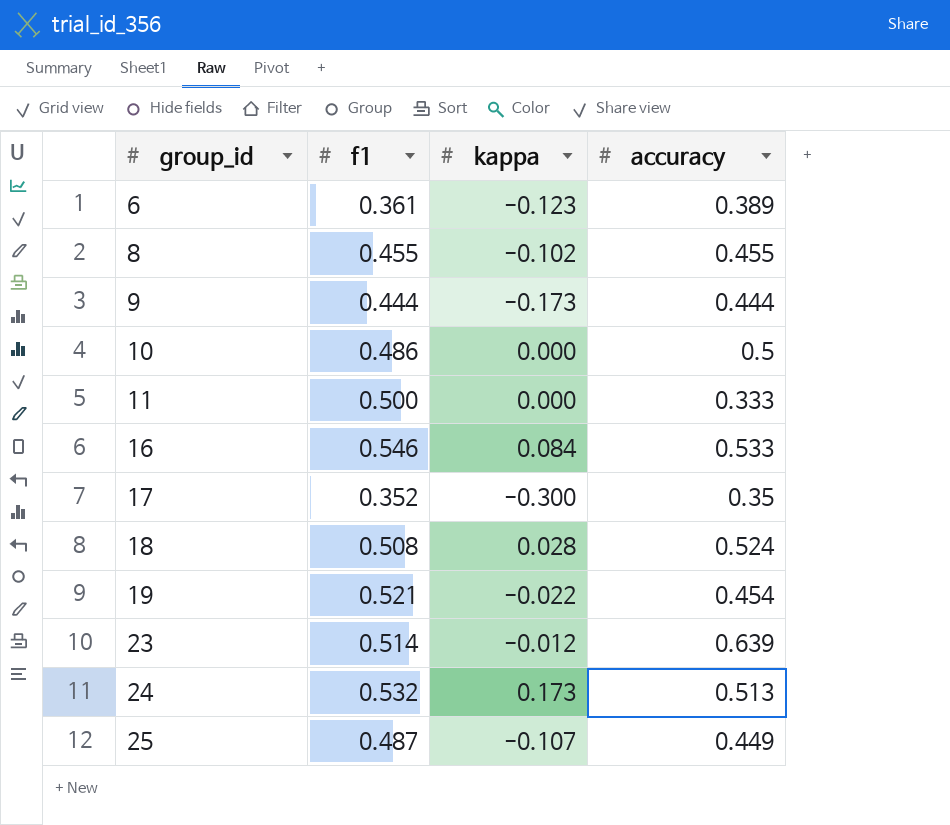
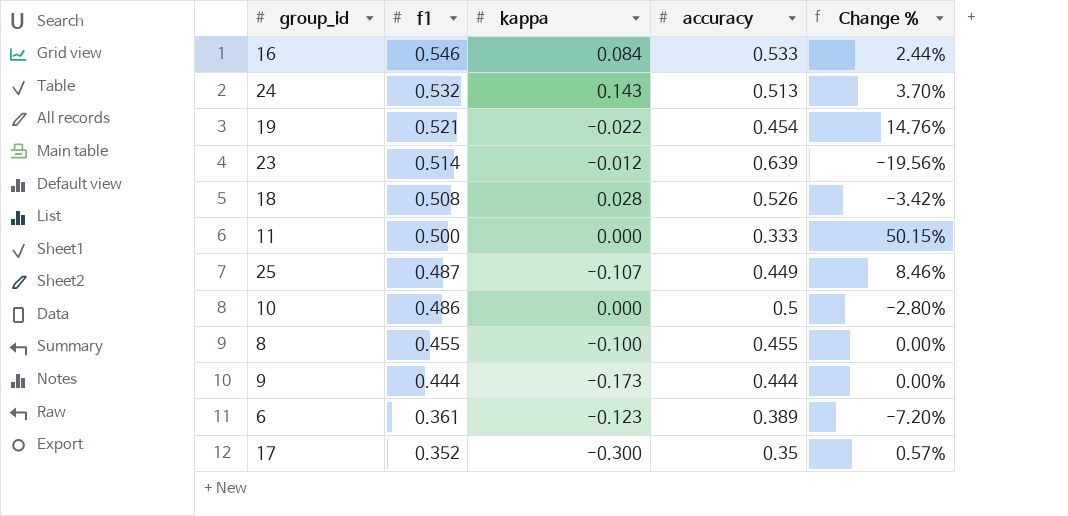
row order: group_id ascending -> f1 descending
column Change % | formula: none -> ([f1] - [accuracy]) / [accuracy]
24 | kappa: 0.173 -> 0.143
18 | accuracy: 0.524 -> 0.526
8 | kappa: -0.102 -> -0.100

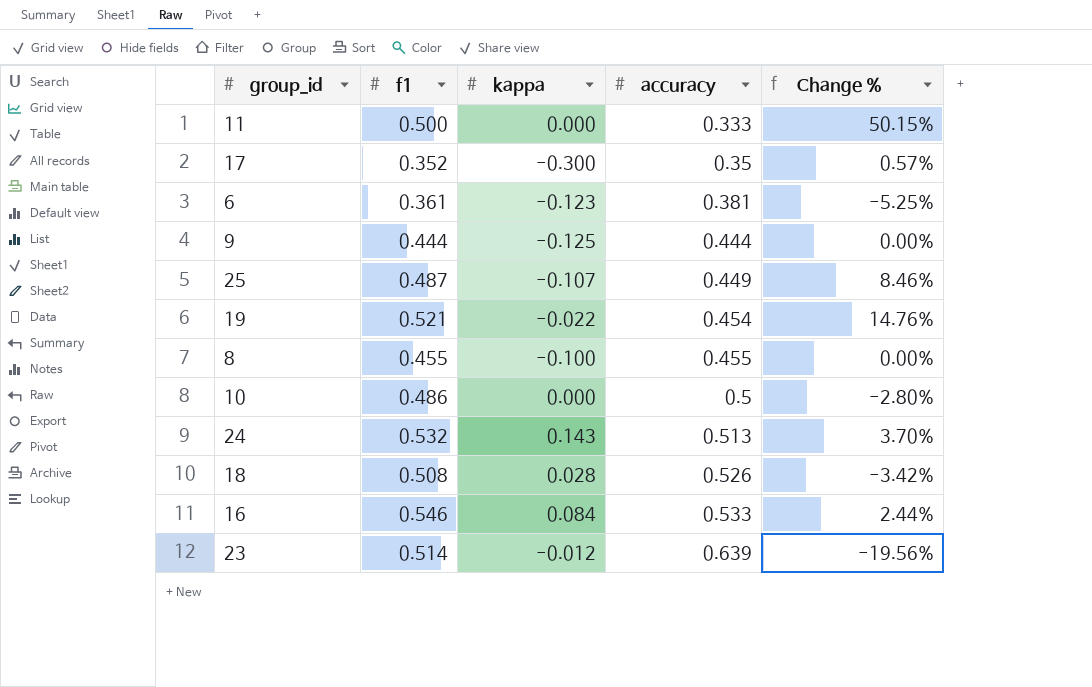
row order: f1 descending -> accuracy ascending
6 | accuracy: 0.389 -> 0.381
6 | Change %: -7.20% -> -5.25%
9 | kappa: -0.173 -> -0.125

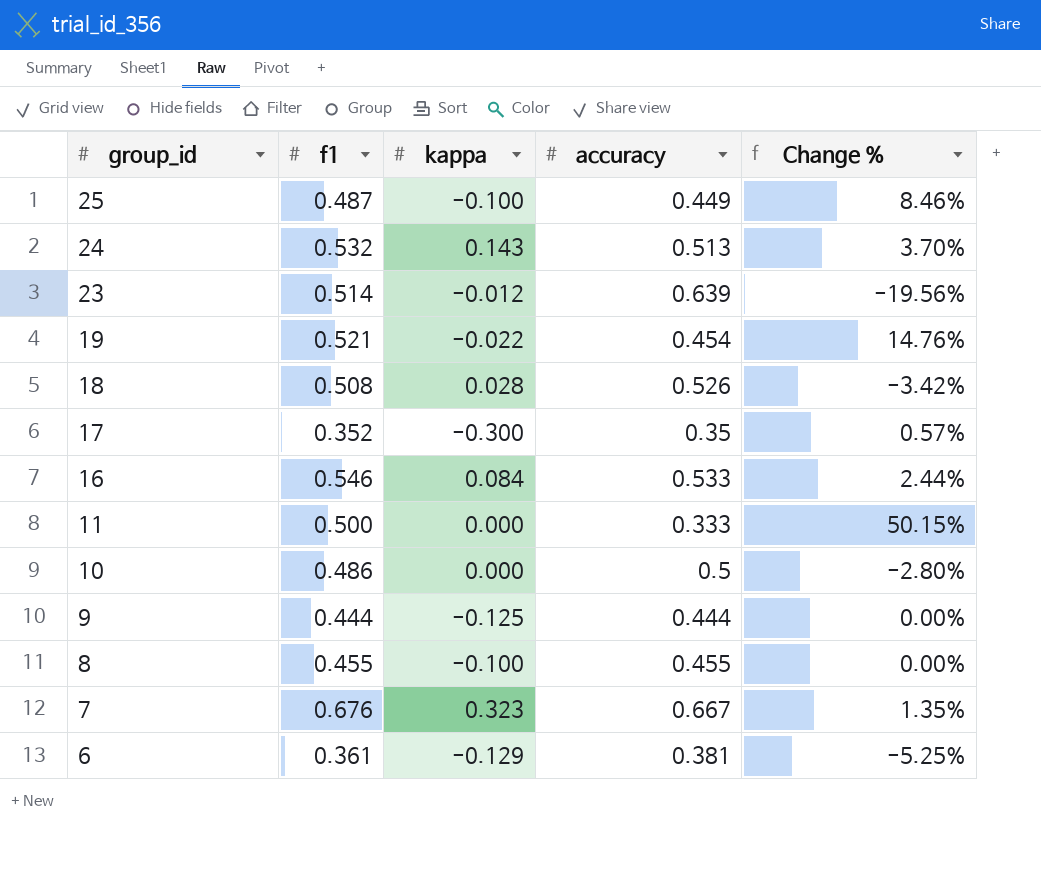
row order: accuracy ascending -> group_id descending
25 | kappa: -0.107 -> -0.100
row 7: none -> 0.676 | 0.323 | 0.667 | 1.35%
6 | kappa: -0.123 -> -0.129

